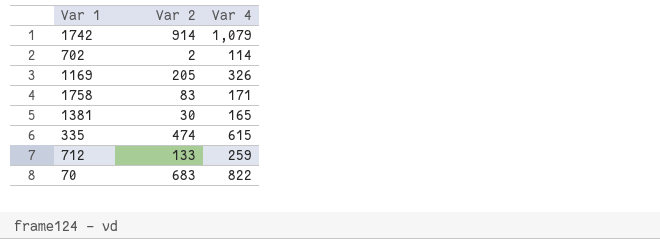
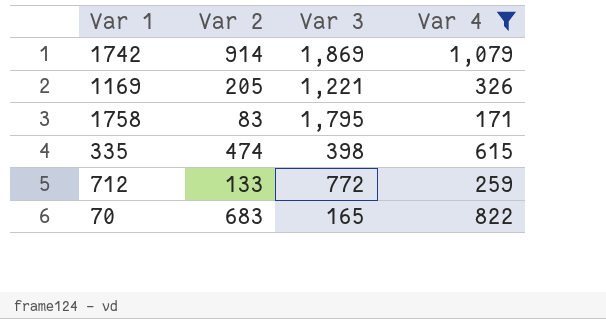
filter: none -> Var 4 >= 171
column Var 3 | position: none -> 3

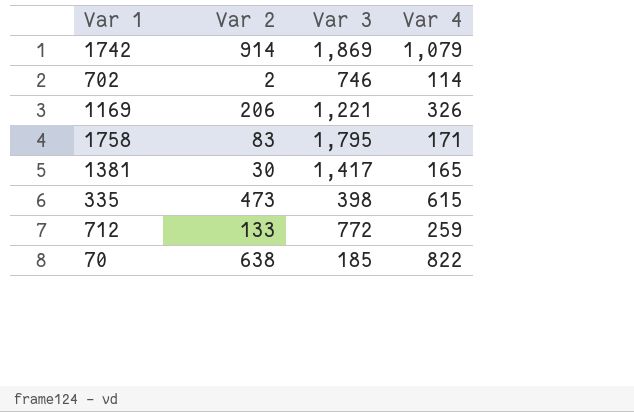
filter: Var 4 >= 171 -> none
1169 | Var 2: 205 -> 206
335 | Var 2: 474 -> 473
70 | Var 2: 683 -> 638
70 | Var 3: 165 -> 185

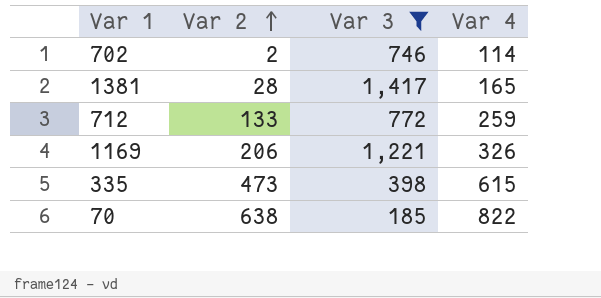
filter: none -> Var 3 <= 1,417
row order: none -> Var 2 ascending
1381 | Var 2: 30 -> 28

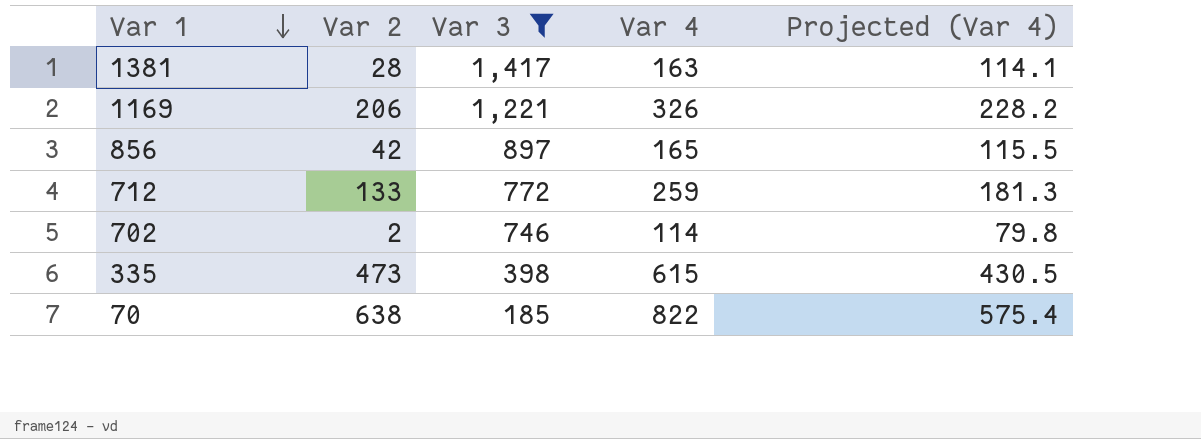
row order: Var 2 ascending -> Var 1 descending
column Projected (Var 4) | formula: none -> [Var 4] * 0.7
1381 | Var 4: 165 -> 163
row 856: none -> 42 | 897 | 165 | 115.5

